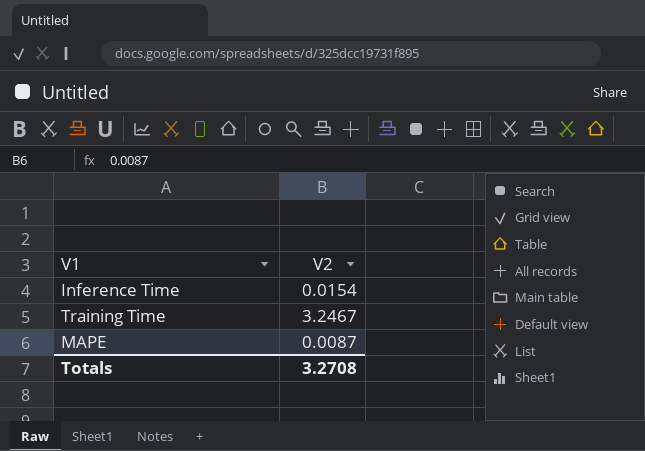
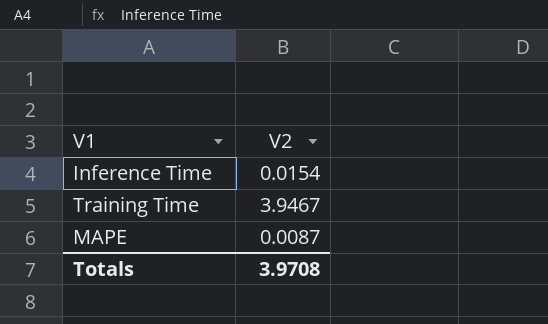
Training Time | V2: 3.2467 -> 3.9467
Totals | V2: 3.2708 -> 3.9708

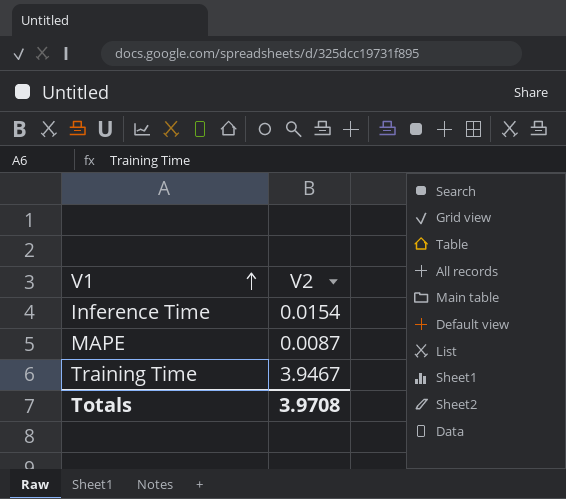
row order: none -> V1 ascending

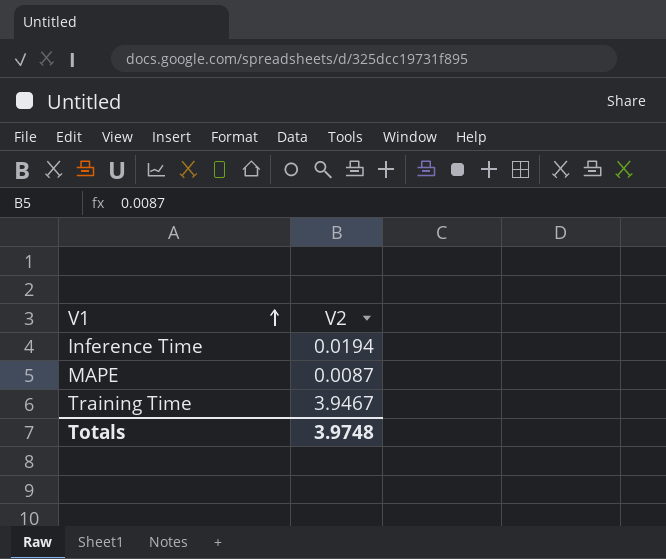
Inference Time | V2: 0.0154 -> 0.0194
Totals | V2: 3.9708 -> 3.9748

